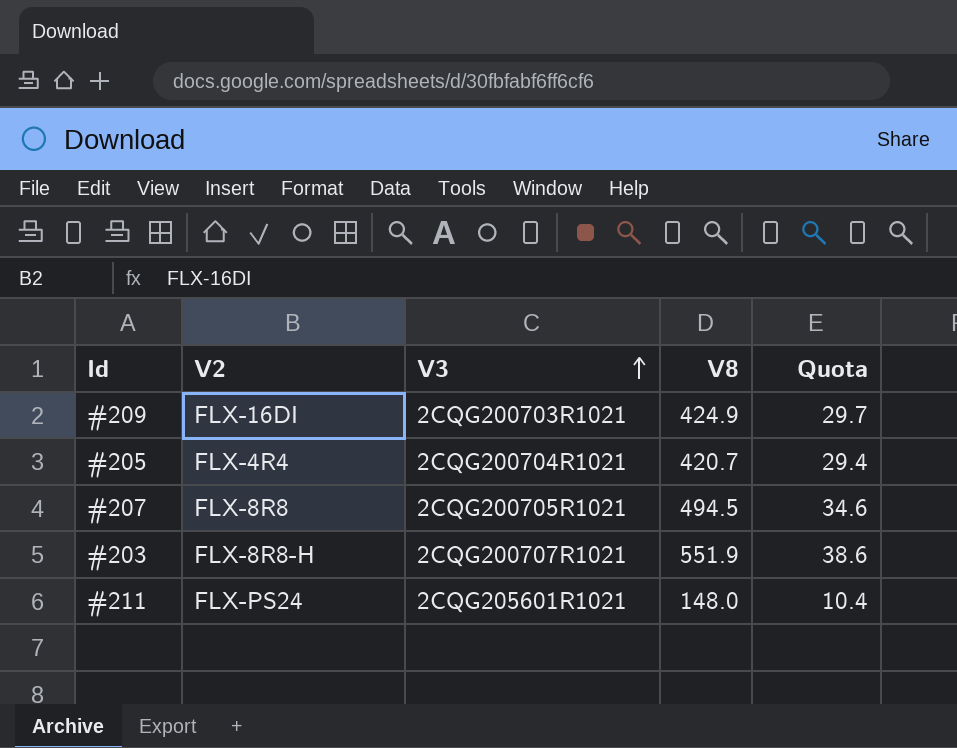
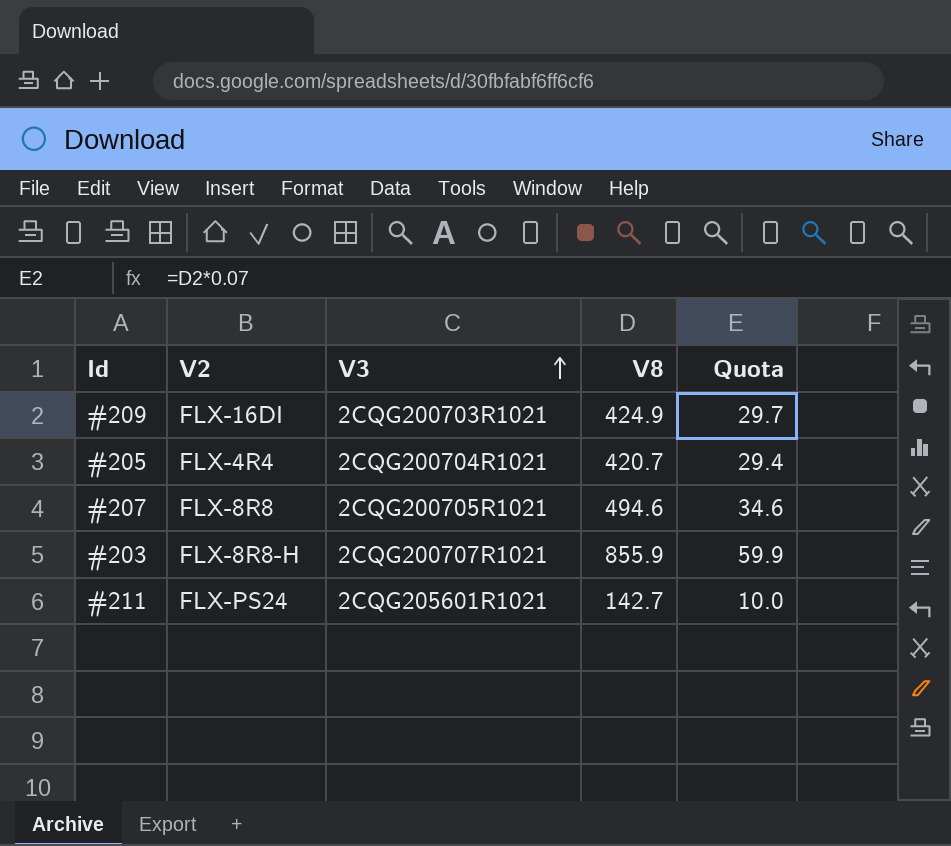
#207 | V8: 494.5 -> 494.6
#203 | V8: 551.9 -> 855.9
#203 | Quota: 38.6 -> 59.9
#211 | V8: 148.0 -> 142.7
#211 | Quota: 10.4 -> 10.0

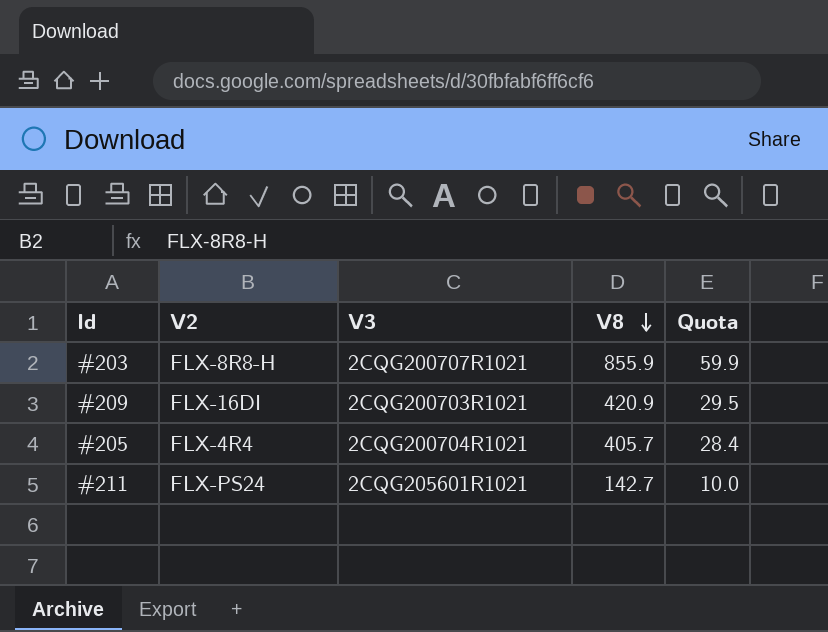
row order: V3 ascending -> V8 descending
row #207: FLX-8R8 | 2CQG200705R1021 | 494.6 | 34.6 -> none
#209 | V8: 424.9 -> 420.9
#209 | Quota: 29.7 -> 29.5
#205 | V8: 420.7 -> 405.7
#205 | Quota: 29.4 -> 28.4

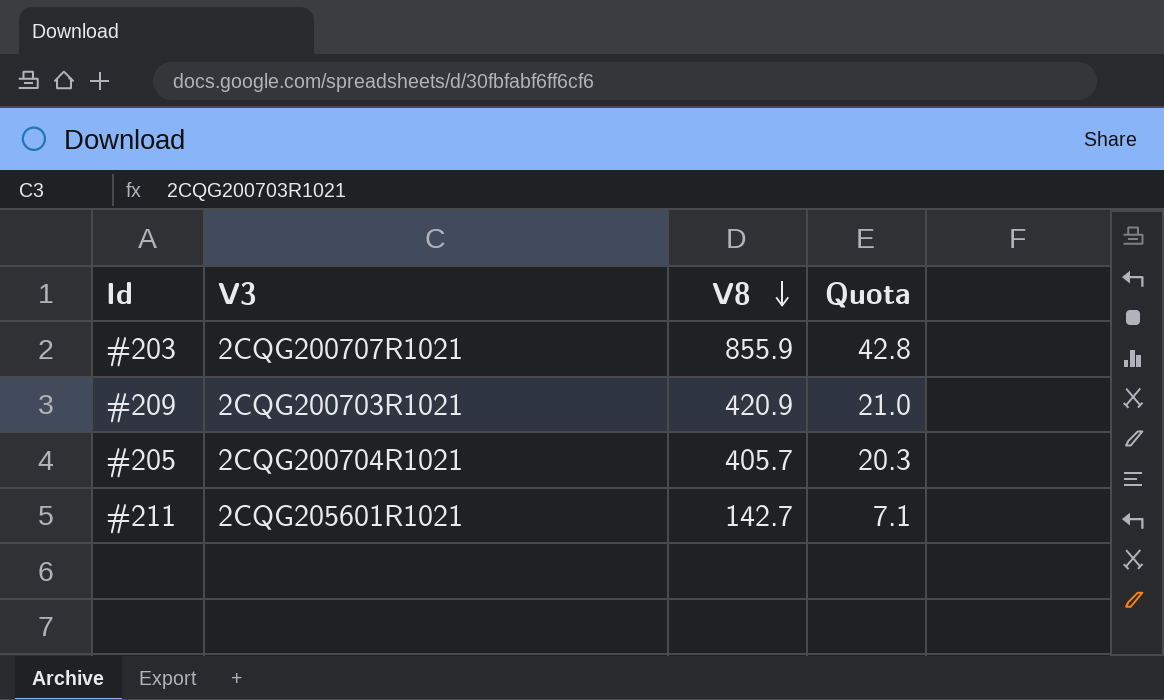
column V2 | position: 2 -> none
column Quota | formula: [V8] * 0.07 -> [V8] * 0.05

